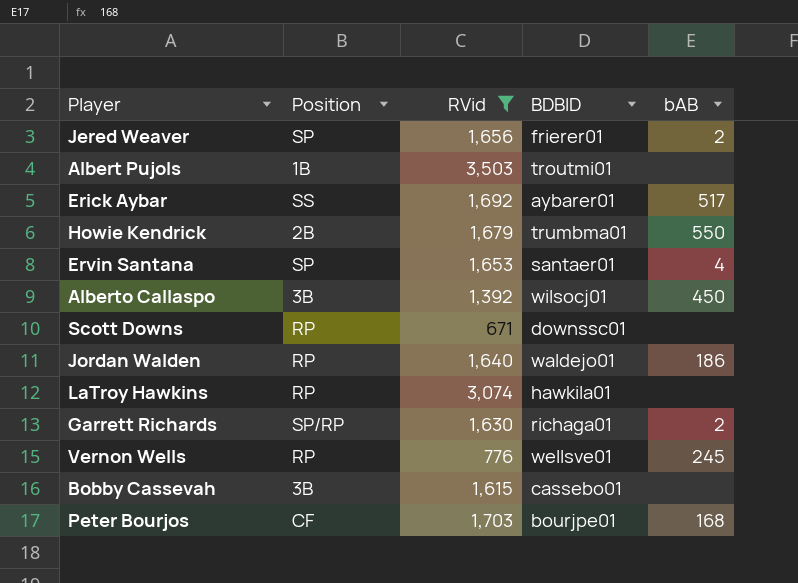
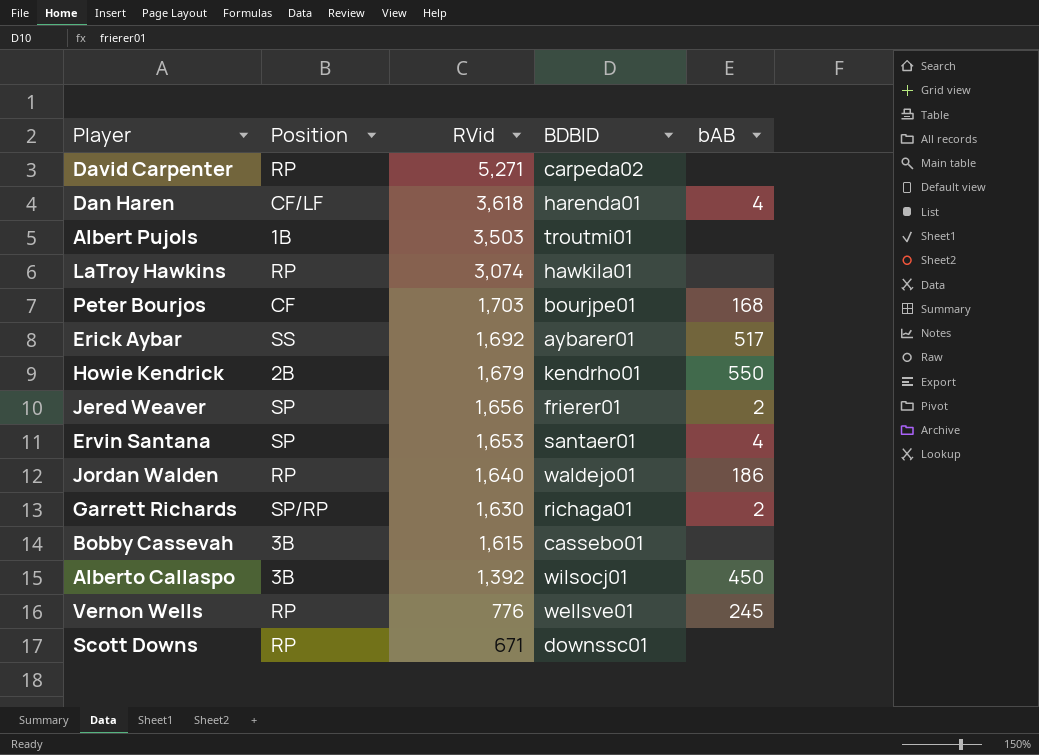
filter: RVid <= 3,503 -> none
row order: none -> RVid descending
Howie Kendrick | BDBID: trumbma01 -> kendrho01

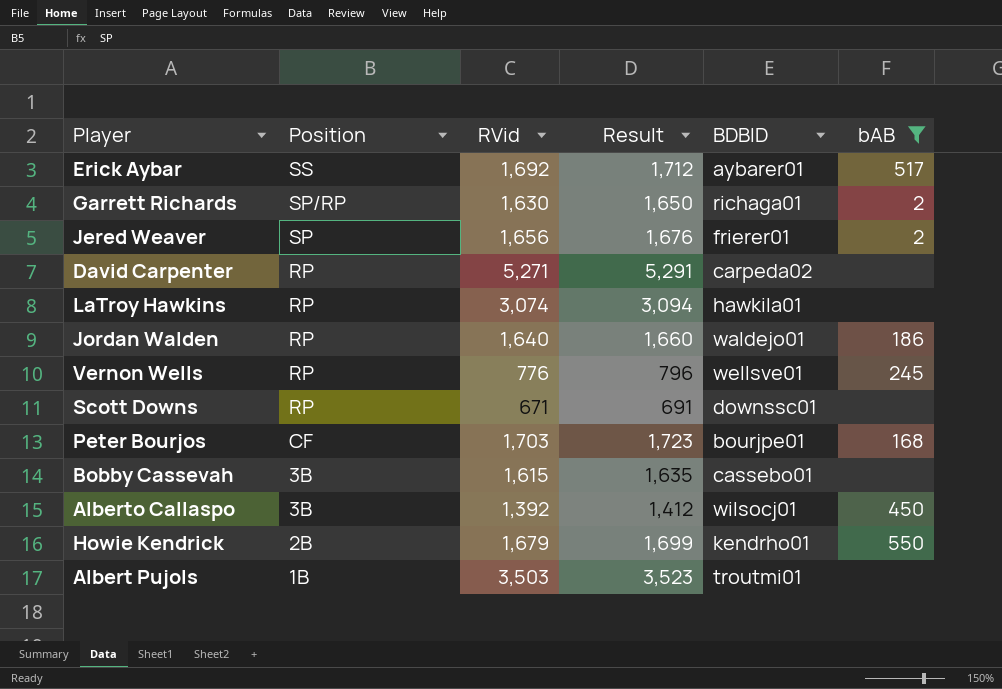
filter: none -> bAB != 4
row order: RVid descending -> Position descending
column Result | formula: none -> [RVid] + 20

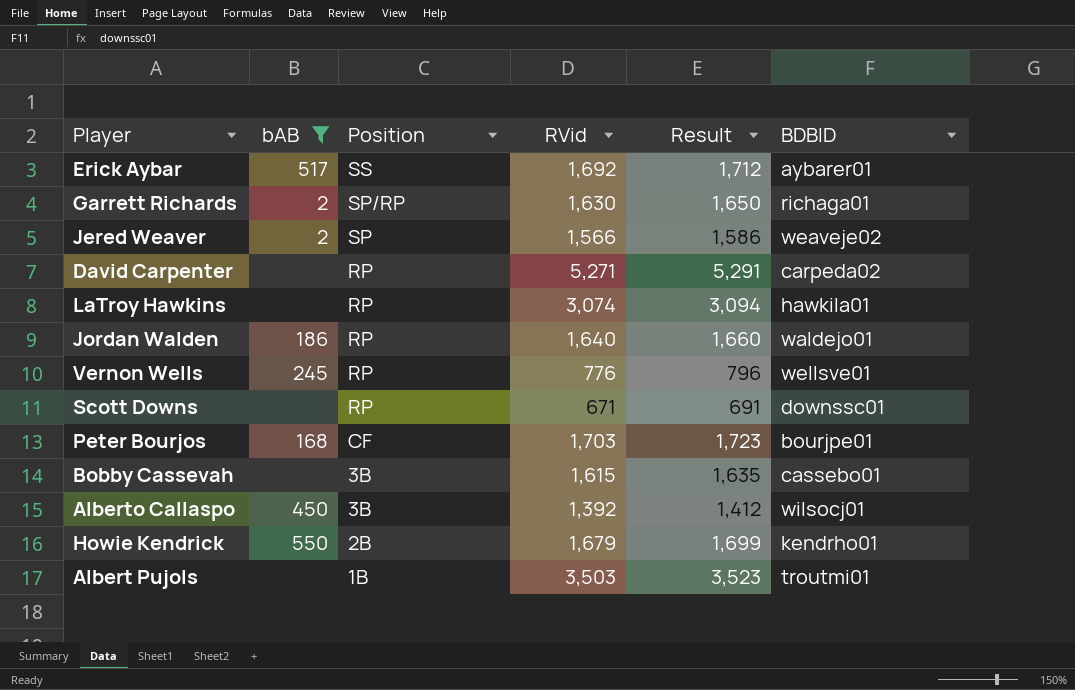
column bAB | position: 6 -> 2
Jered Weaver | RVid: 1,656 -> 1,566
Jered Weaver | Result: 1,676 -> 1,586
Jered Weaver | BDBID: frierer01 -> weaveje02

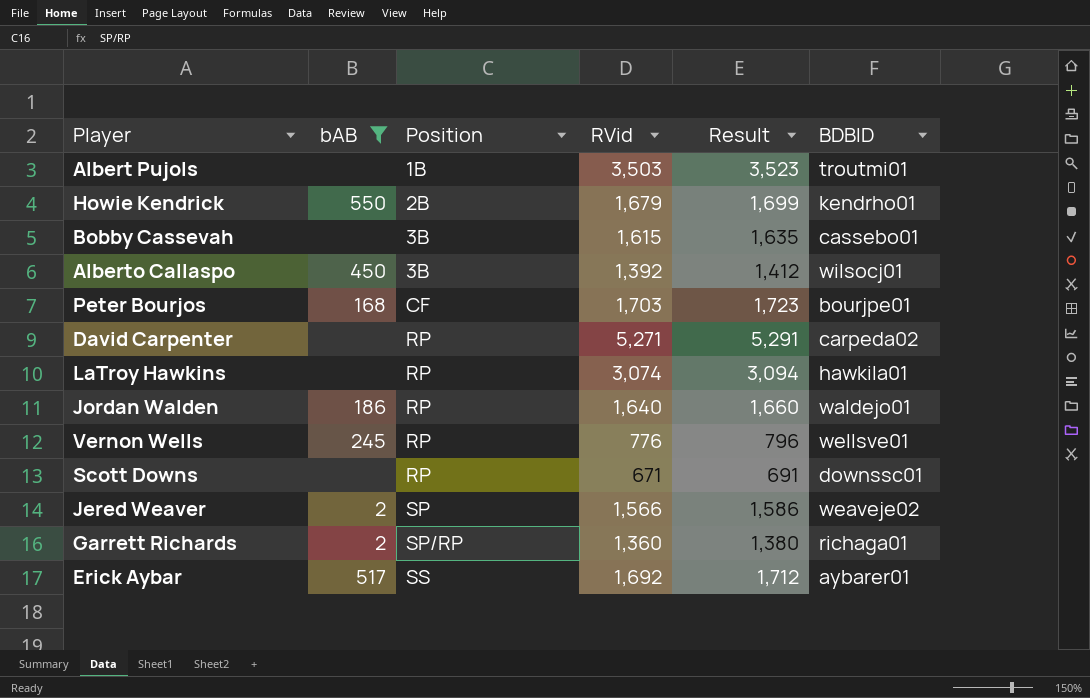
row order: Position descending -> Position ascending
Garrett Richards | RVid: 1,630 -> 1,360
Garrett Richards | Result: 1,650 -> 1,380

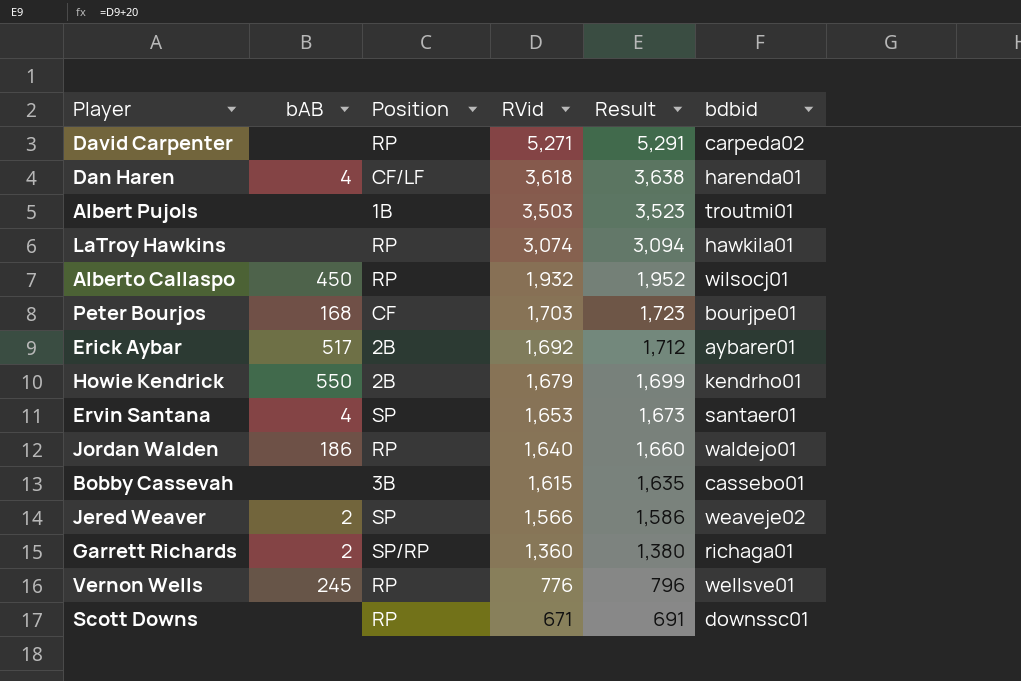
filter: bAB != 4 -> none
row order: Position ascending -> RVid descending
column name: BDBID -> bdbid
Alberto Callaspo | Position: 3B -> RP
Alberto Callaspo | RVid: 1,392 -> 1,932
Alberto Callaspo | Result: 1,412 -> 1,952
Erick Aybar | Position: SS -> 2B

